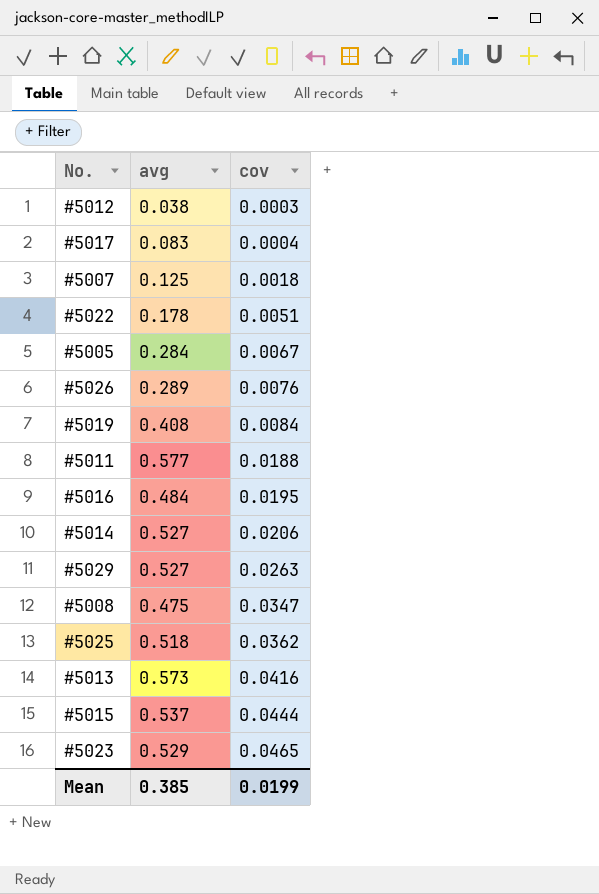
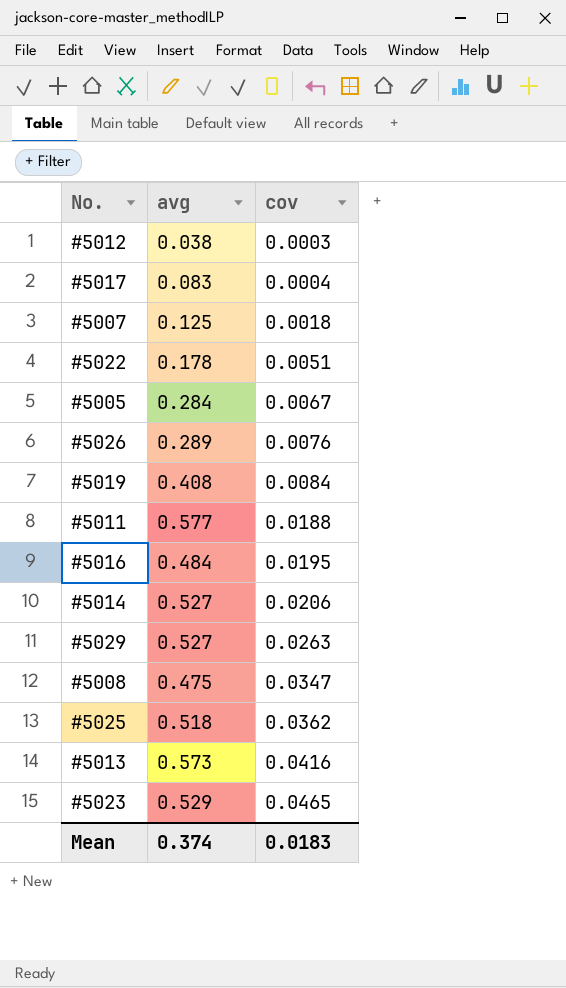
row #5015: 0.537 | 0.0444 -> none
Mean | avg: 0.385 -> 0.374
Mean | cov: 0.0199 -> 0.0183

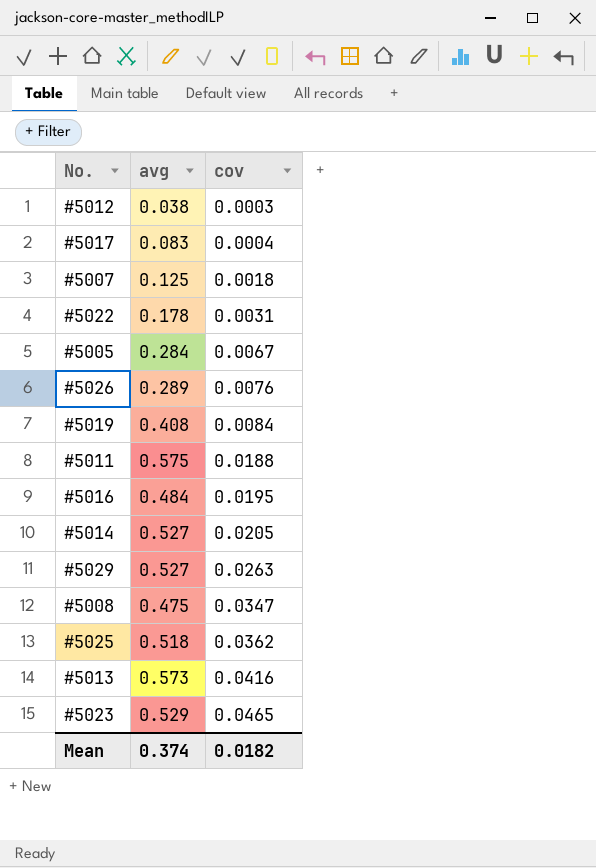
#5022 | cov: 0.0051 -> 0.0031
#5011 | avg: 0.577 -> 0.575
#5014 | cov: 0.0206 -> 0.0205
Mean | cov: 0.0183 -> 0.0182

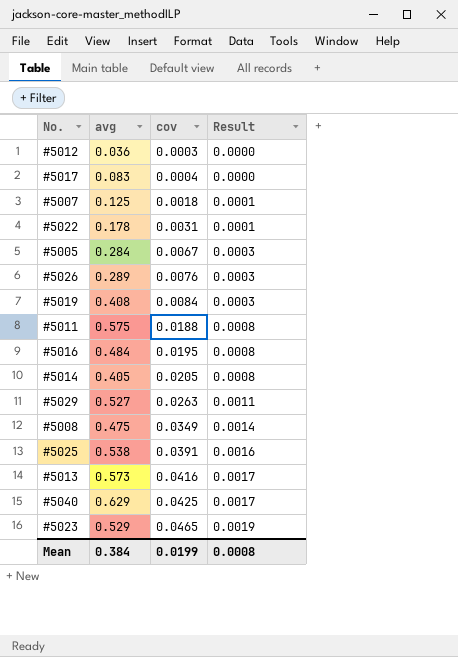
column Result | formula: none -> [cov] * 0.04
#5012 | avg: 0.038 -> 0.036
#5014 | avg: 0.527 -> 0.405
#5008 | cov: 0.0347 -> 0.0349
#5025 | avg: 0.518 -> 0.538
#5025 | cov: 0.0362 -> 0.0391
row #5040: none -> 0.629 | 0.0425 | 0.0017
Mean | avg: 0.374 -> 0.384
Mean | cov: 0.0182 -> 0.0199

